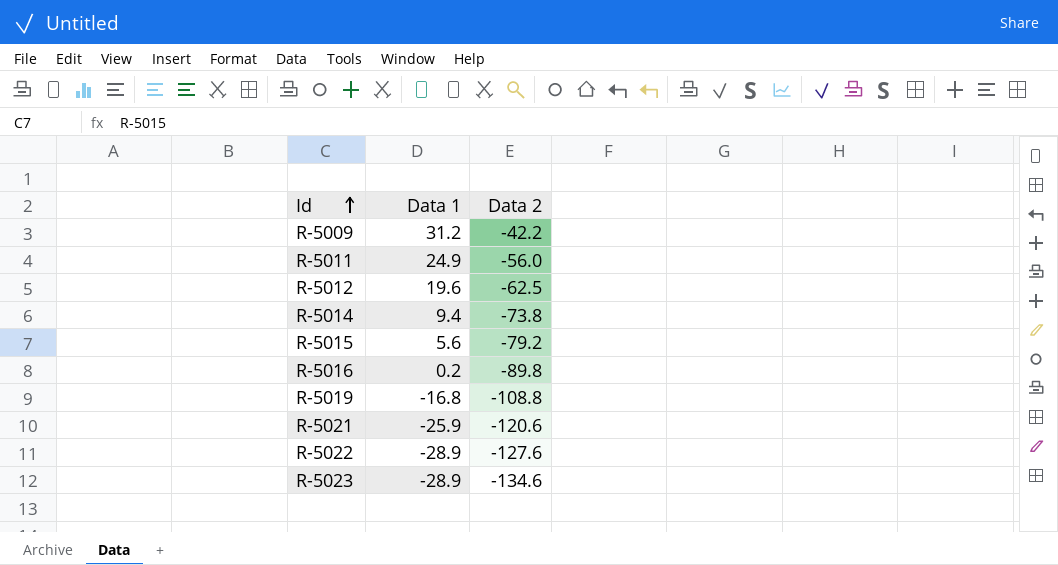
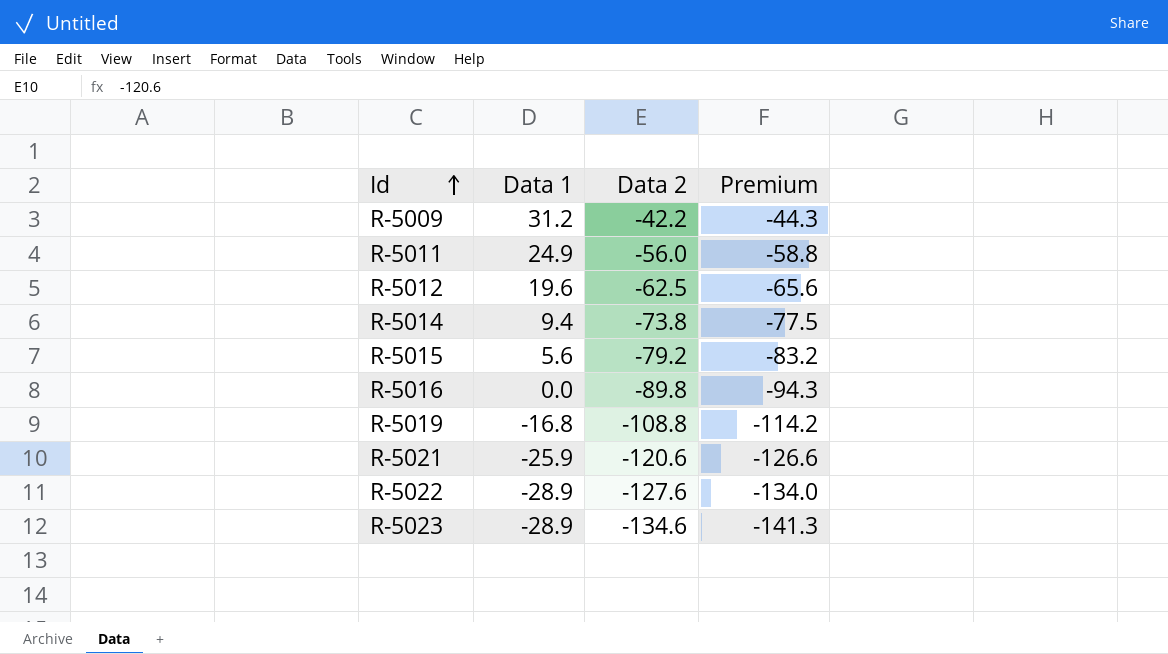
column Premium | formula: none -> [Data 2] * 1.05
R-5016 | Data 1: 0.2 -> 0.0

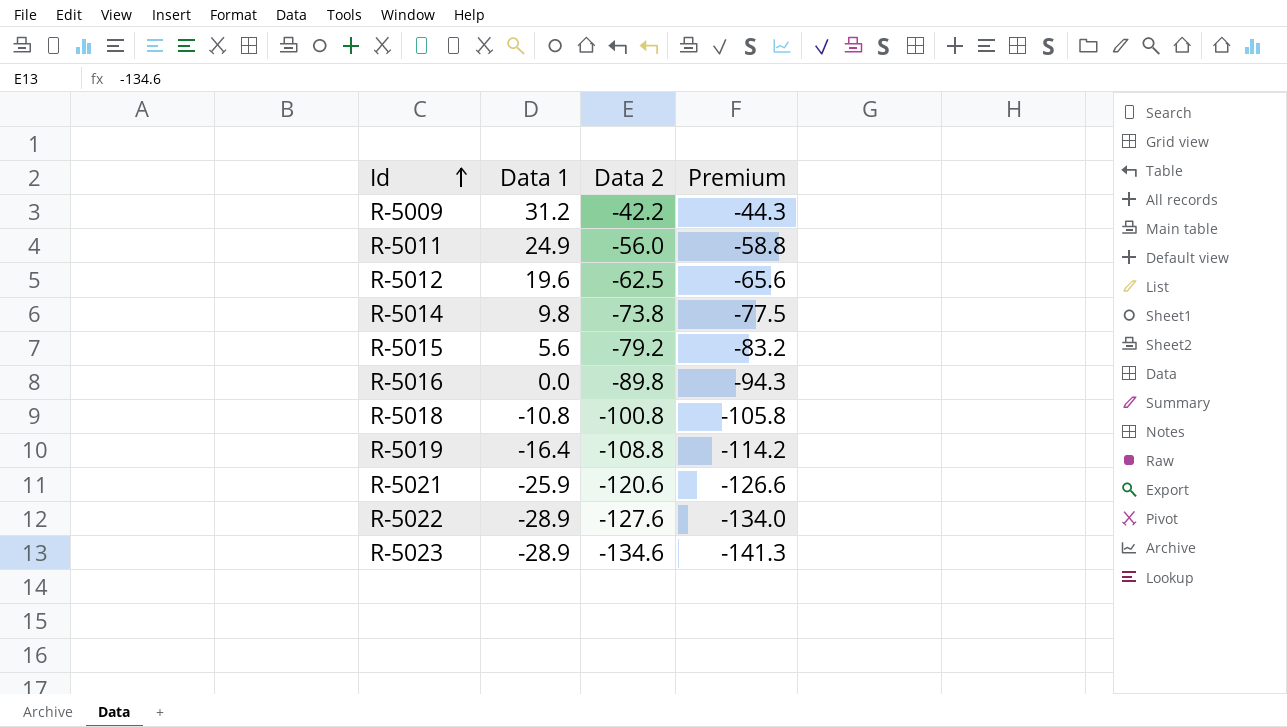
R-5014 | Data 1: 9.4 -> 9.8
row R-5018: none -> -10.8 | -100.8 | -105.8
R-5019 | Data 1: -16.8 -> -16.4

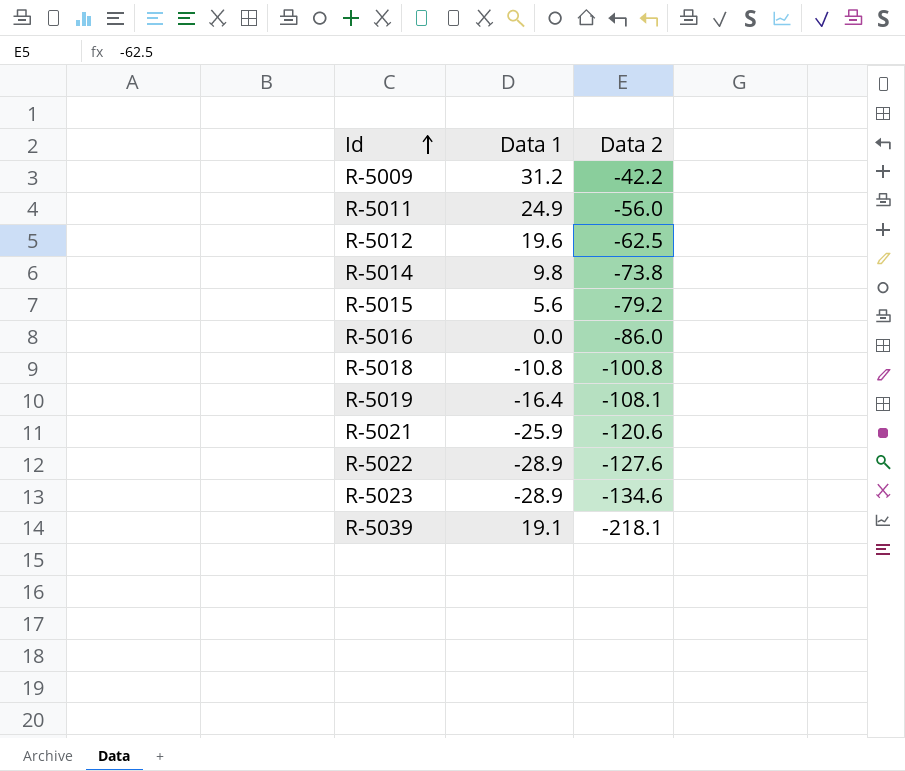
column Premium | formula: [Data 2] * 1.05 -> none
R-5016 | Data 2: -89.8 -> -86.0
R-5019 | Data 2: -108.8 -> -108.1
row R-5039: none -> 19.1 | -218.1

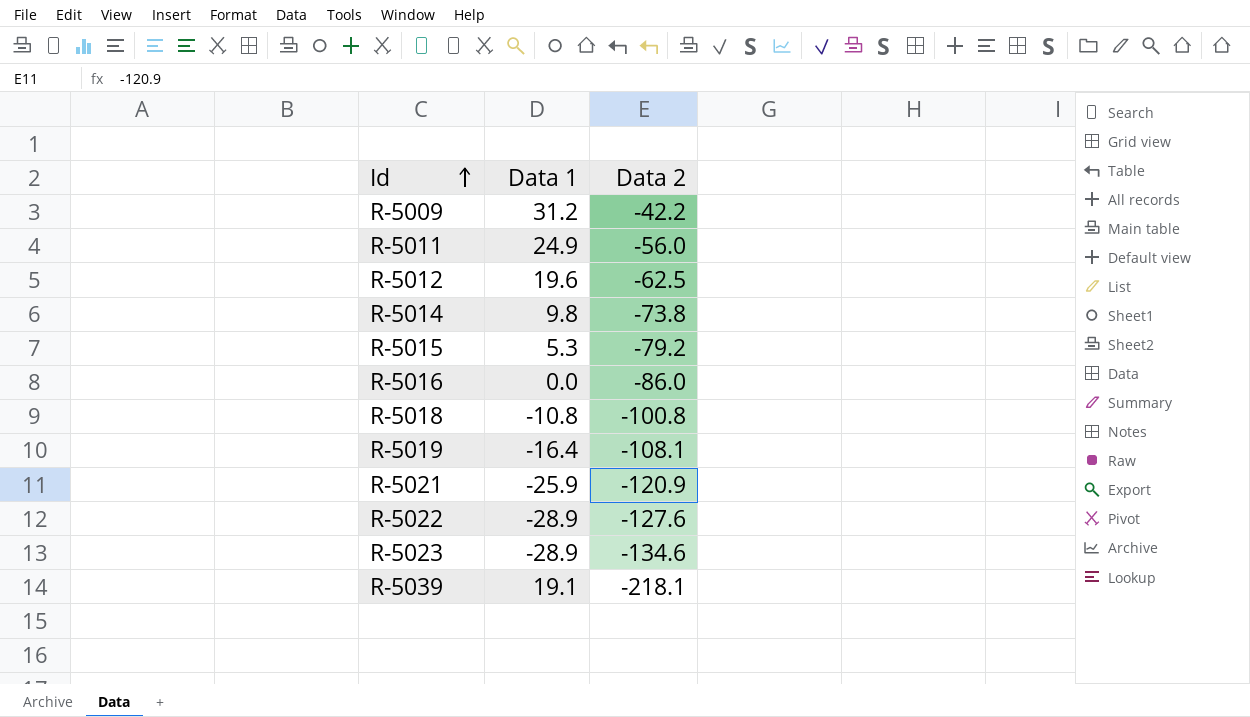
R-5015 | Data 1: 5.6 -> 5.3
R-5021 | Data 2: -120.6 -> -120.9

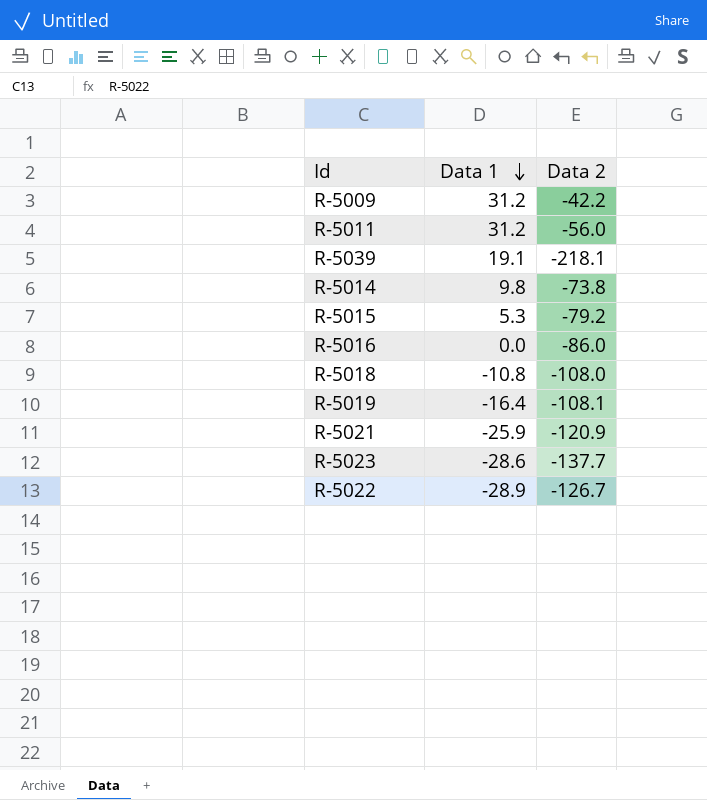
row order: Id ascending -> Data 1 descending
row R-5012: 19.6 | -62.5 -> none
R-5011 | Data 1: 24.9 -> 31.2
R-5018 | Data 2: -100.8 -> -108.0
R-5023 | Data 1: -28.9 -> -28.6
R-5023 | Data 2: -134.6 -> -137.7
R-5022 | Data 2: -127.6 -> -126.7

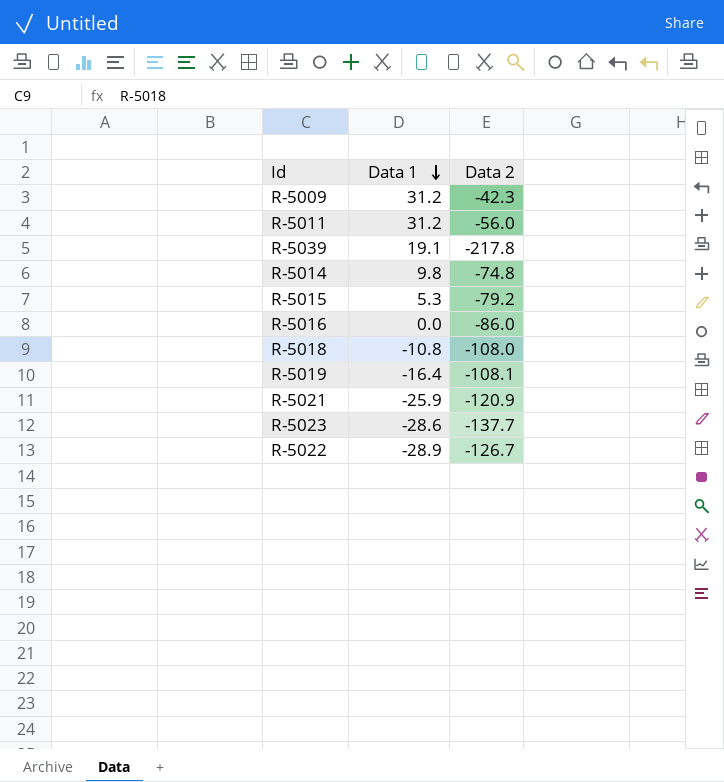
R-5009 | Data 2: -42.2 -> -42.3
R-5039 | Data 2: -218.1 -> -217.8
R-5014 | Data 2: -73.8 -> -74.8

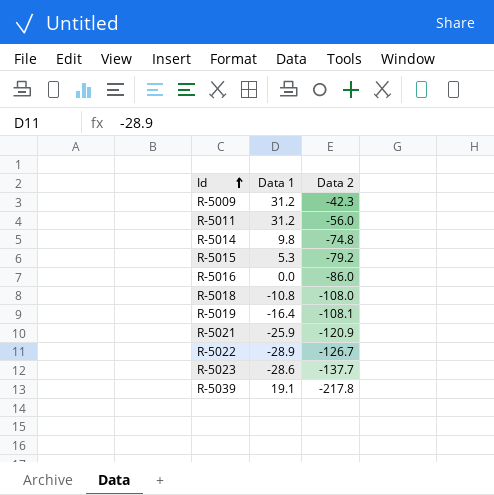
row order: Data 1 descending -> Id ascending

